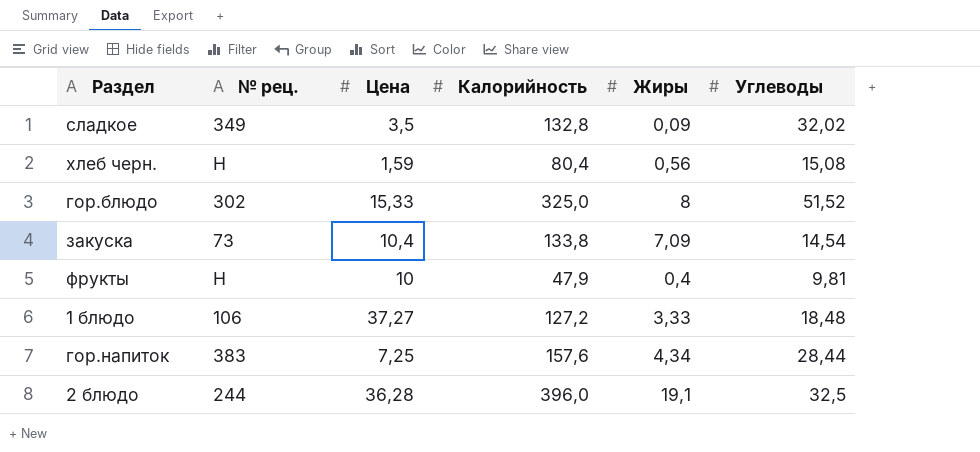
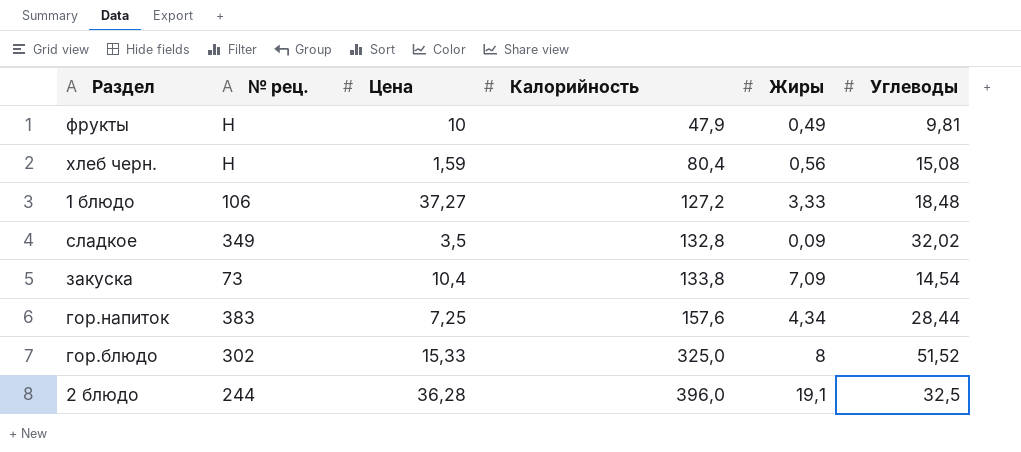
row order: none -> Калорийность ascending
фрукты | Жиры: 0,4 -> 0,49

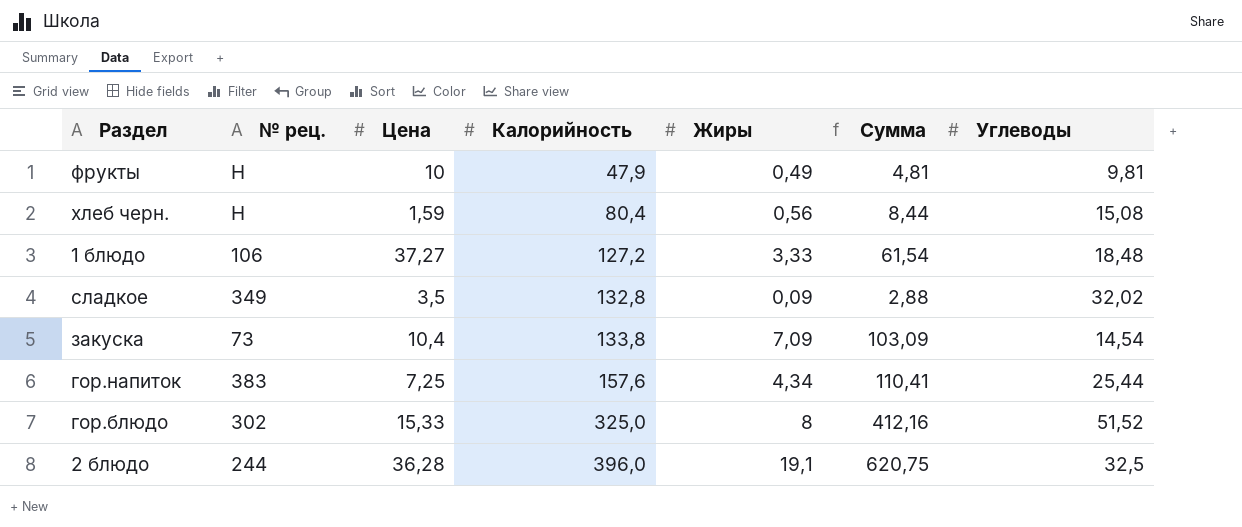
column Сумма | formula: none -> [Жиры] * [Углеводы]
гор.напиток | Углеводы: 28,44 -> 25,44

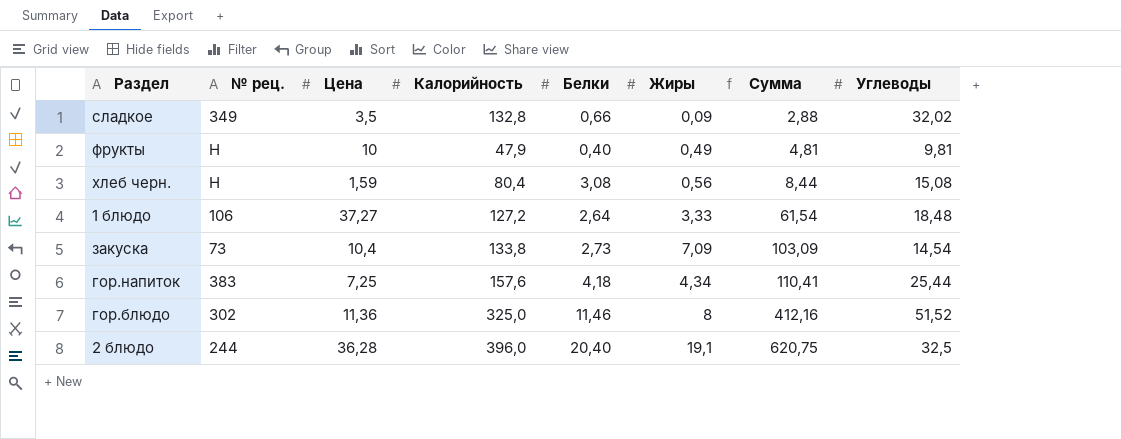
row order: Калорийность ascending -> Сумма ascending
column Белки | position: none -> 5
гор.блюдо | Цена: 15,33 -> 11,36

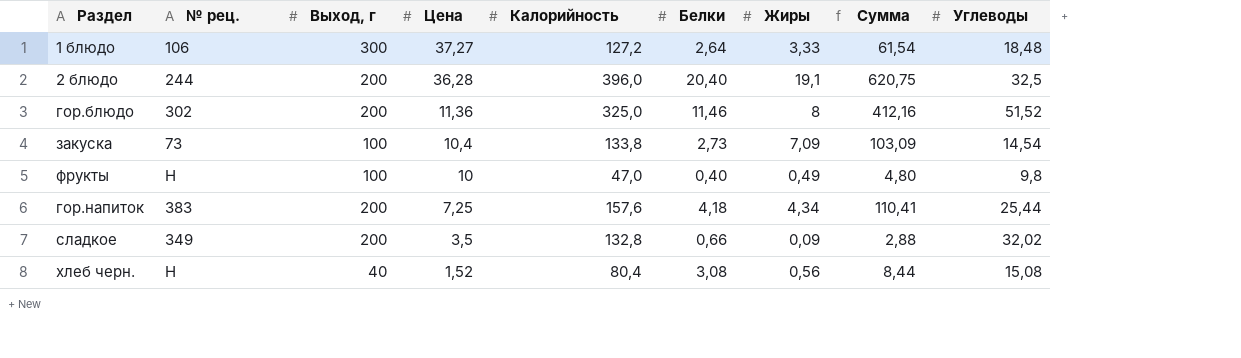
row order: Сумма ascending -> Цена descending
column Выход, г | position: none -> 3
фрукты | Калорийность: 47,9 -> 47,0
фрукты | Сумма: 4,81 -> 4,80
фрукты | Углеводы: 9,81 -> 9,8
хлеб черн. | Цена: 1,59 -> 1,52

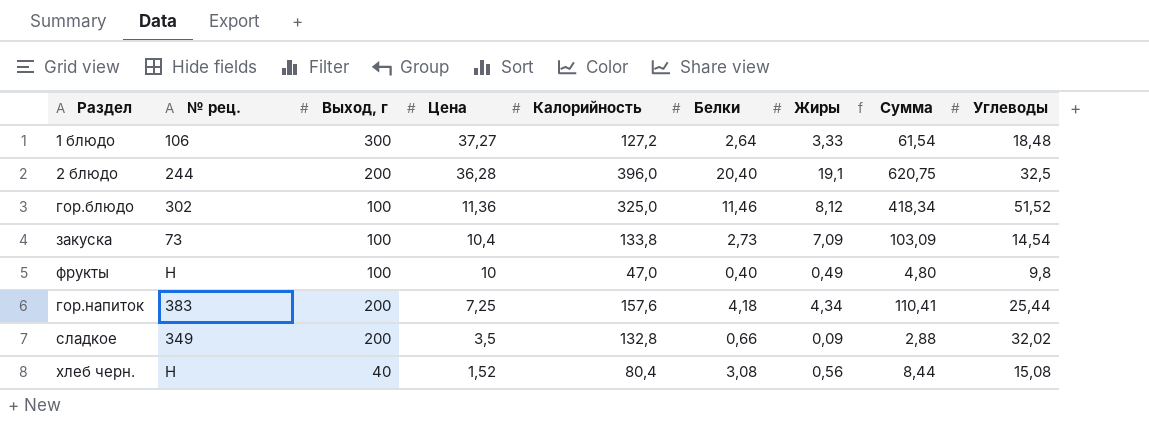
гор.блюдо | Выход, г: 200 -> 100
гор.блюдо | Жиры: 8 -> 8,12
гор.блюдо | Сумма: 412,16 -> 418,34

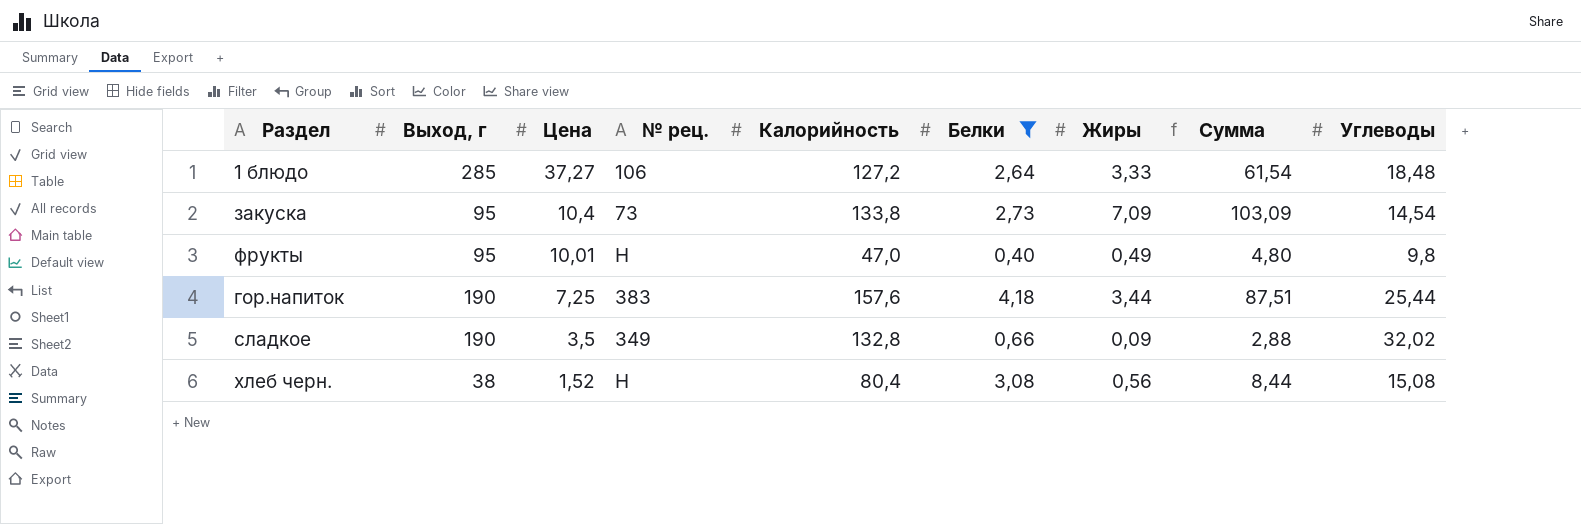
filter: none -> Белки <= 4,18
column № рец. | position: 2 -> 4
1 блюдо | Выход, г: 300 -> 285
закуска | Выход, г: 100 -> 95
фрукты | Выход, г: 100 -> 95
фрукты | Цена: 10 -> 10,01
гор.напиток | Выход, г: 200 -> 190
гор.напиток | Жиры: 4,34 -> 3,44
гор.напиток | Сумма: 110,41 -> 87,51
сладкое | Выход, г: 200 -> 190
хлеб черн. | Выход, г: 40 -> 38

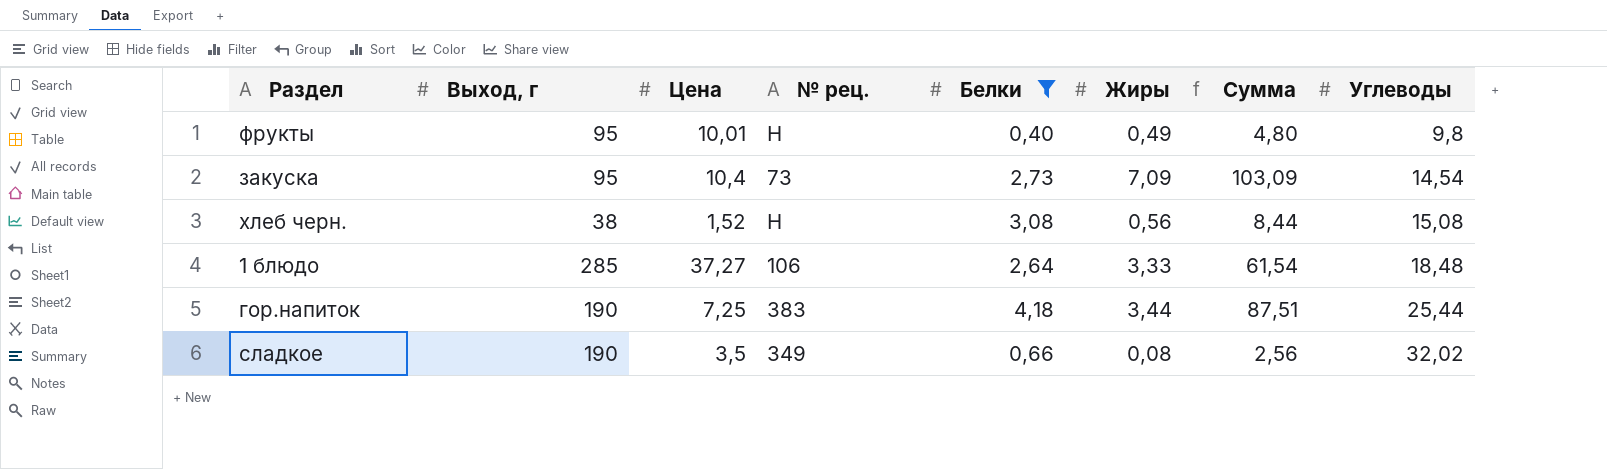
row order: Цена descending -> Углеводы ascending
column Калорийность | position: 5 -> none
сладкое | Жиры: 0,09 -> 0,08
сладкое | Сумма: 2,88 -> 2,56

